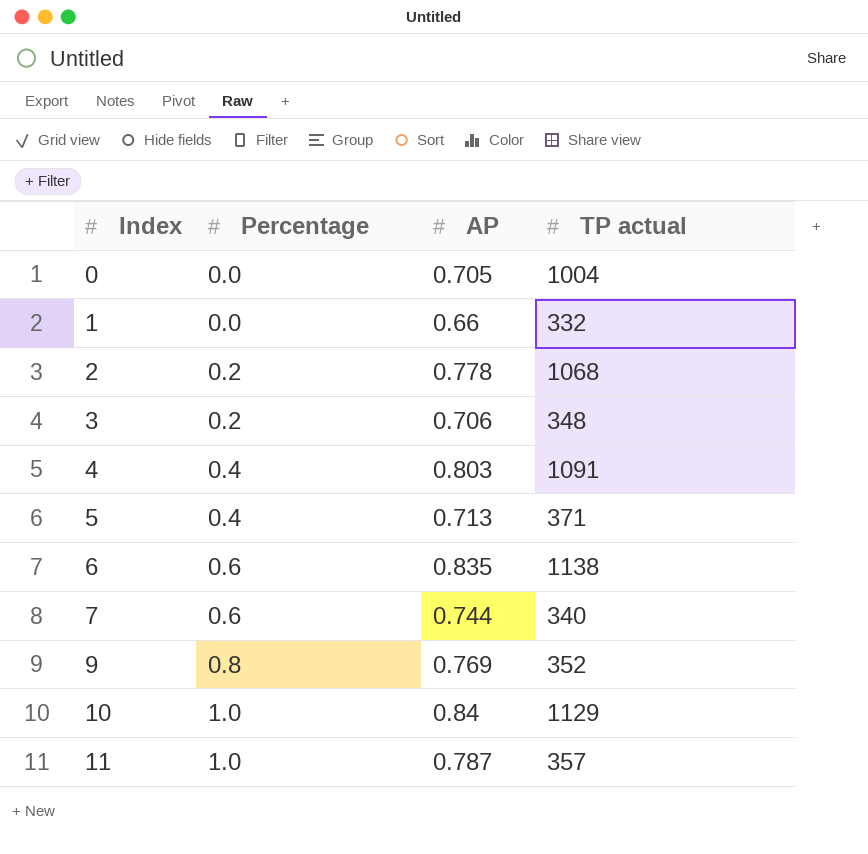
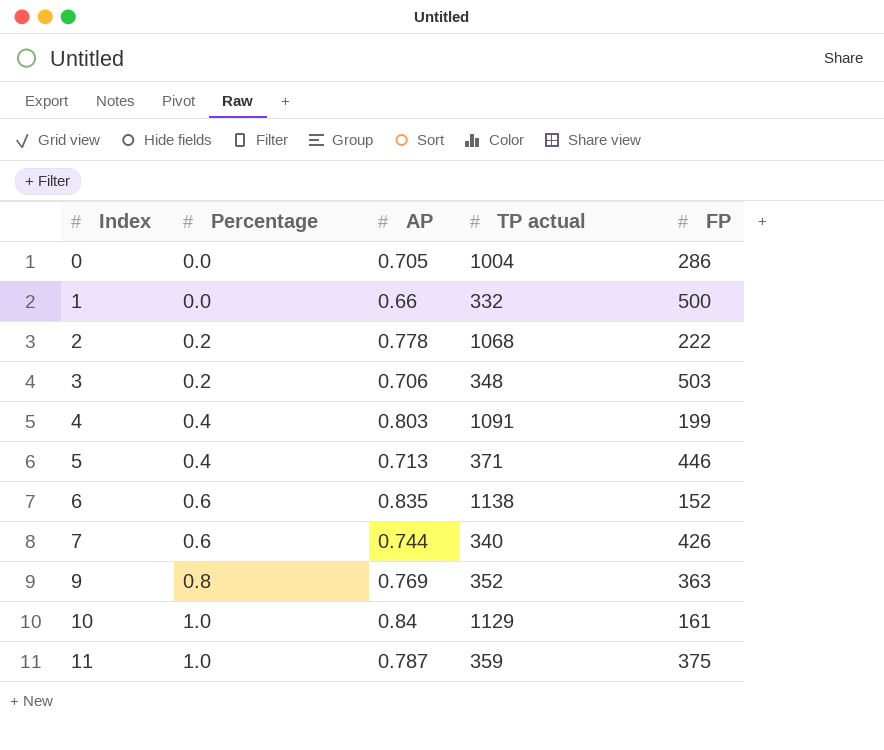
column FP | position: none -> 5
11 | TP actual: 357 -> 359

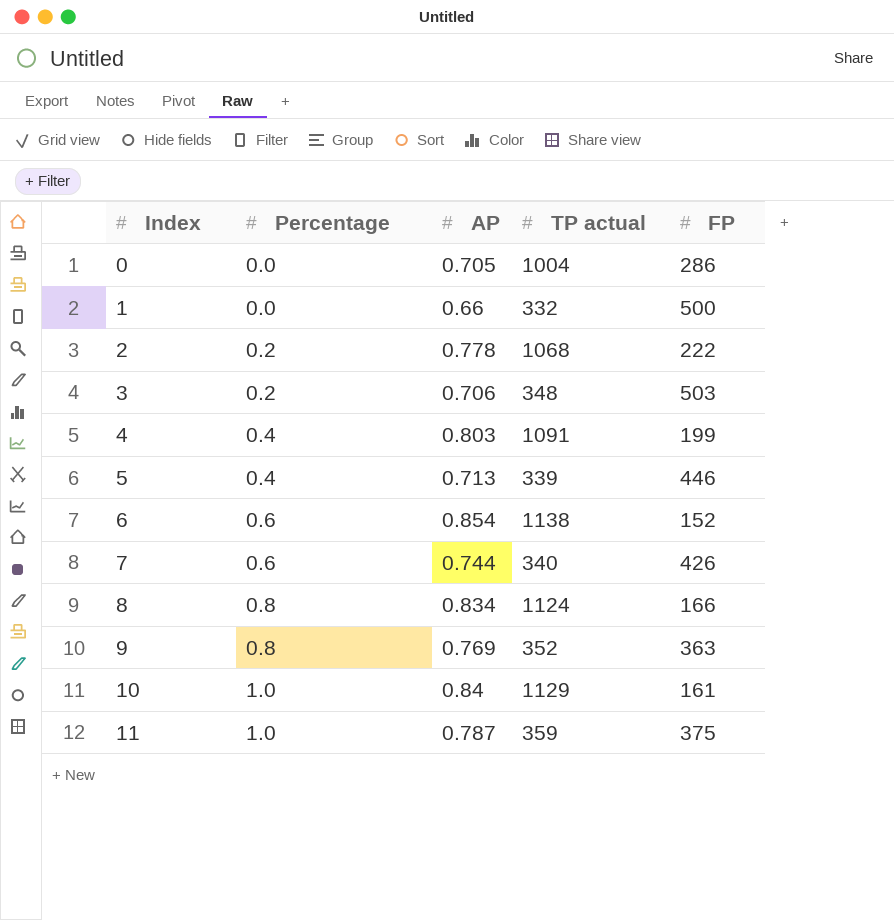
5 | TP actual: 371 -> 339
6 | AP: 0.835 -> 0.854
row 8: none -> 0.8 | 0.834 | 1124 | 166

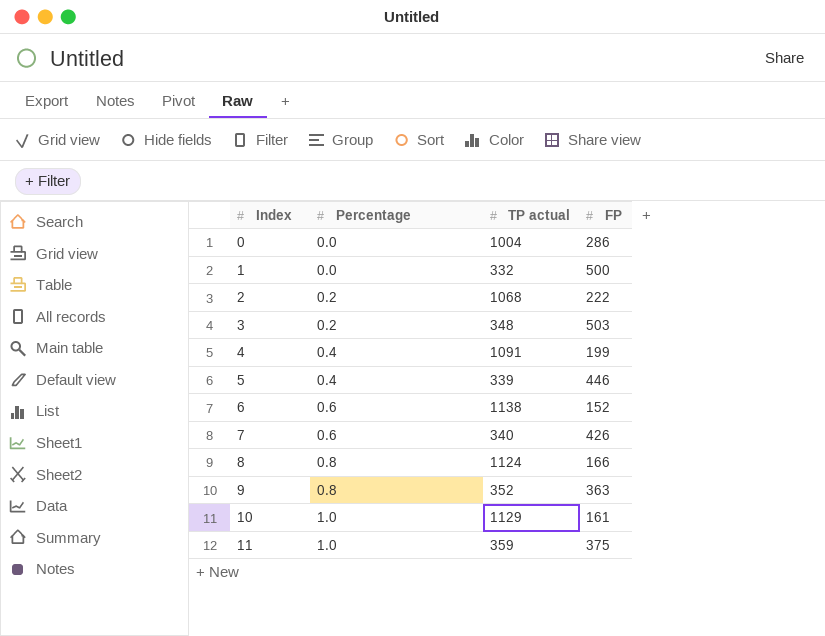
column AP | position: 3 -> none

